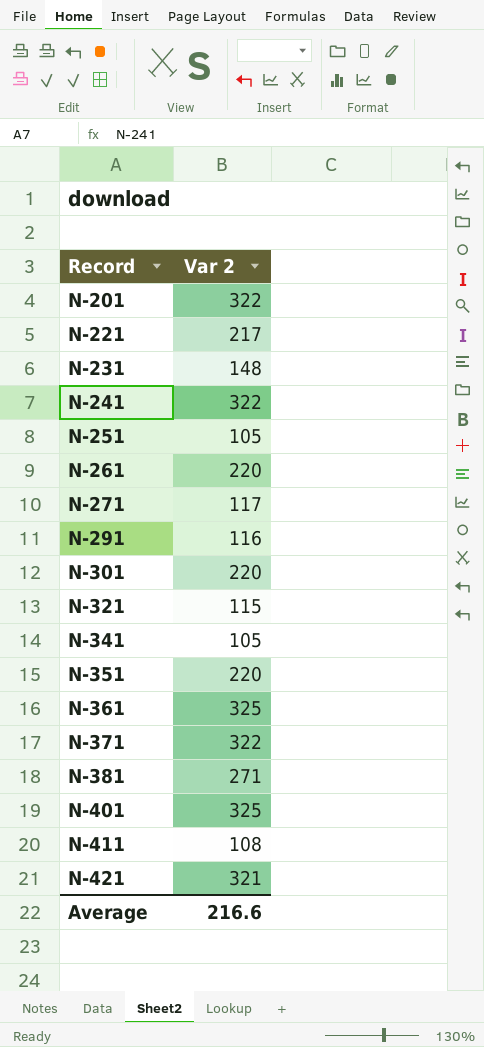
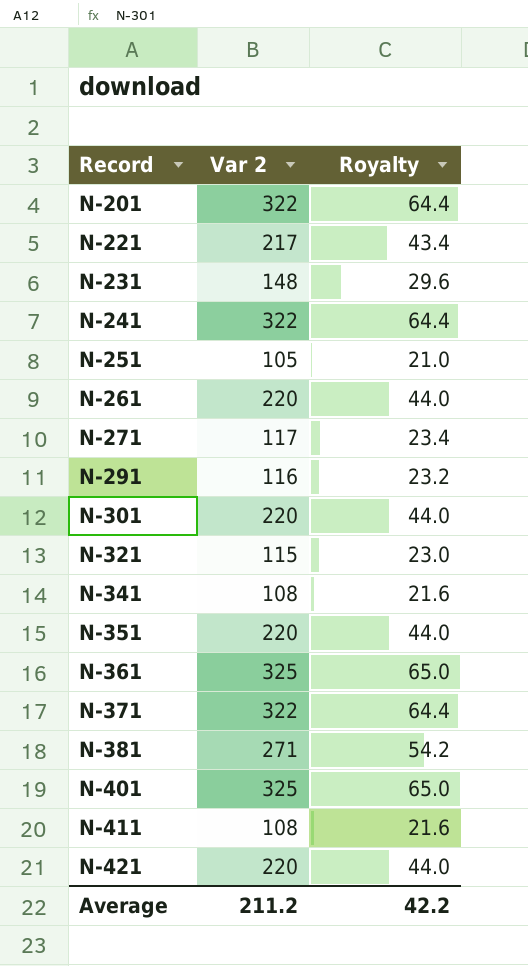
column Royalty | formula: none -> [Var 2] * 0.2
N-341 | Var 2: 105 -> 108
N-421 | Var 2: 321 -> 220
Average | Var 2: 216.6 -> 211.2

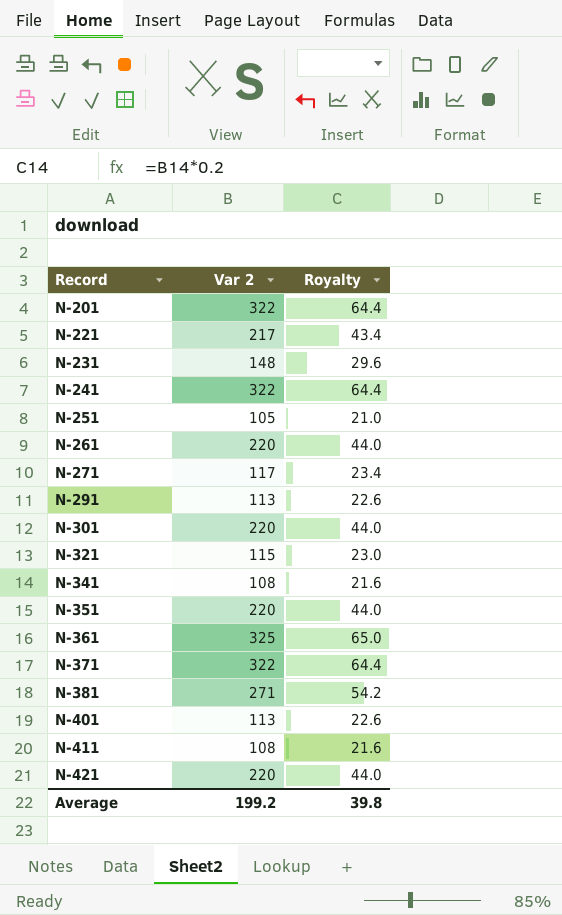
N-291 | Var 2: 116 -> 113
N-291 | Royalty: 23.2 -> 22.6
N-401 | Var 2: 325 -> 113
N-401 | Royalty: 65.0 -> 22.6
Average | Var 2: 211.2 -> 199.2
Average | Royalty: 42.2 -> 39.8

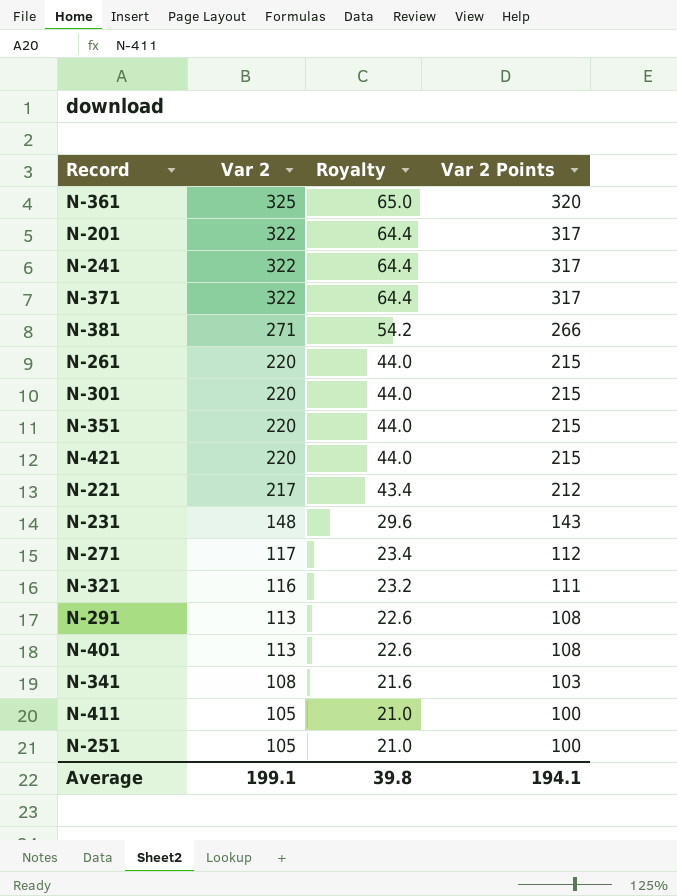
row order: Record ascending -> Var 2 descending
column Var 2 Points | formula: none -> [Var 2] - 5
N-321 | Var 2: 115 -> 116
N-321 | Royalty: 23.0 -> 23.2
N-411 | Var 2: 108 -> 105
N-411 | Royalty: 21.6 -> 21.0
Average | Var 2: 199.2 -> 199.1

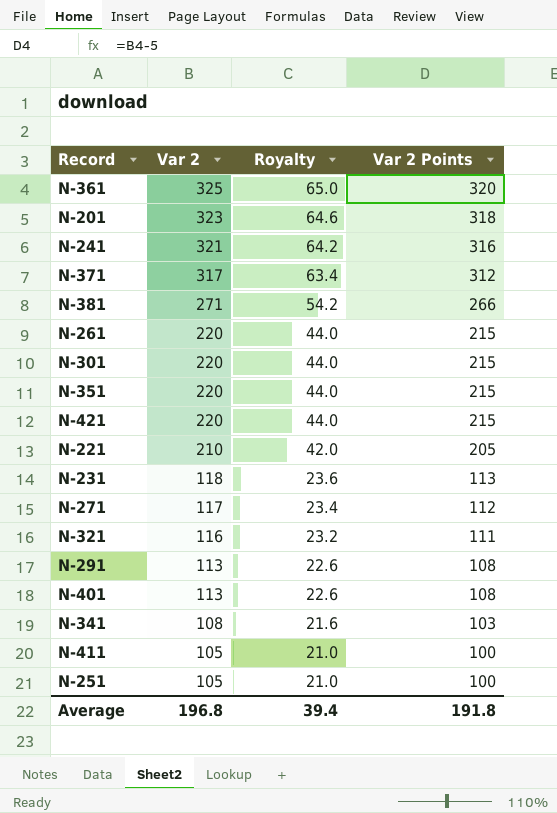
N-201 | Var 2: 322 -> 323
N-201 | Royalty: 64.4 -> 64.6
N-201 | Var 2 Points: 317 -> 318
N-241 | Var 2: 322 -> 321
N-241 | Royalty: 64.4 -> 64.2
N-241 | Var 2 Points: 317 -> 316
N-371 | Var 2: 322 -> 317
N-371 | Royalty: 64.4 -> 63.4
N-371 | Var 2 Points: 317 -> 312
N-221 | Var 2: 217 -> 210
N-221 | Royalty: 43.4 -> 42.0
N-221 | Var 2 Points: 212 -> 205
N-231 | Var 2: 148 -> 118
N-231 | Royalty: 29.6 -> 23.6
N-231 | Var 2 Points: 143 -> 113
Average | Var 2: 199.1 -> 196.8
Average | Royalty: 39.8 -> 39.4
Average | Var 2 Points: 194.1 -> 191.8

